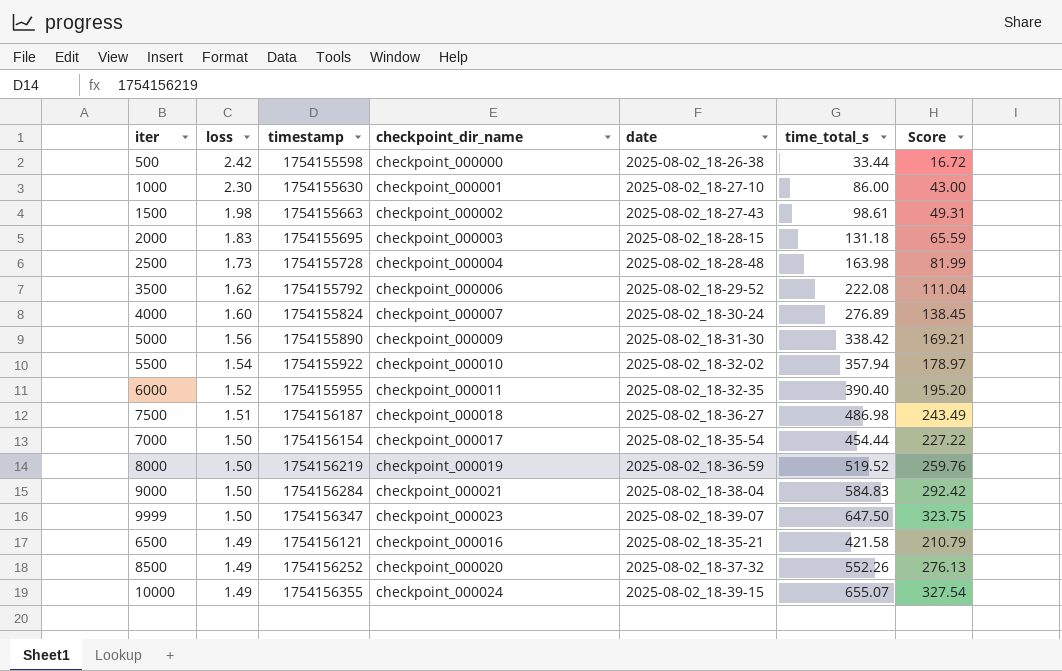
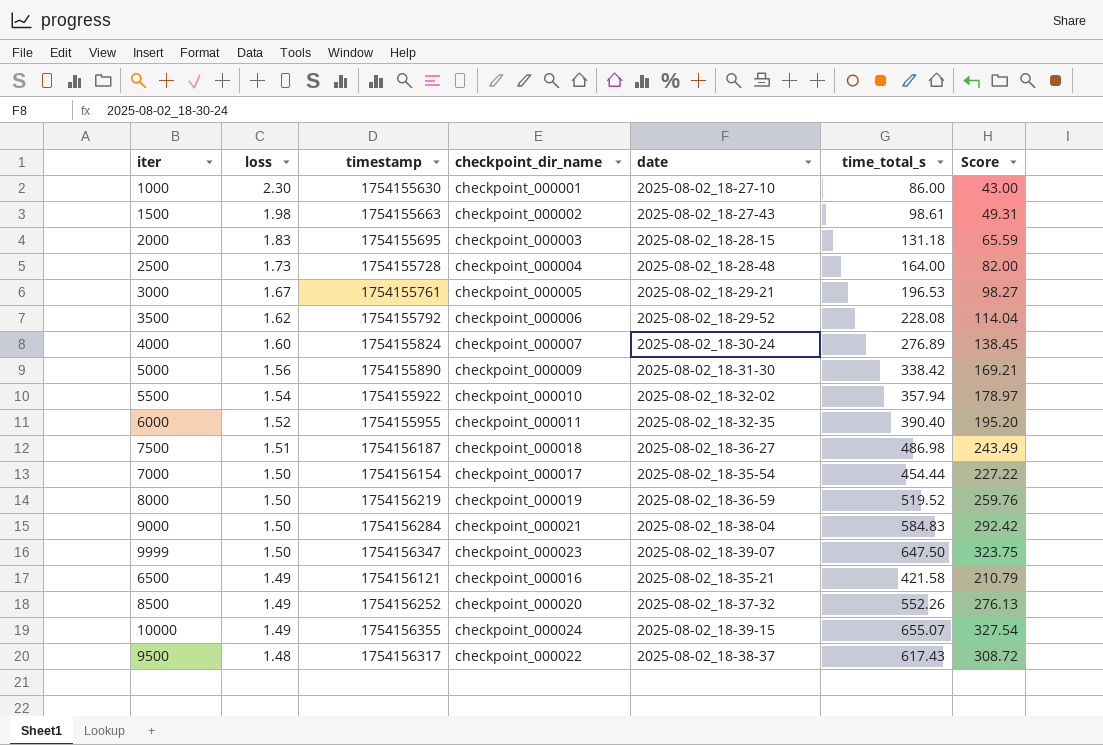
row 500: 2.42 | 1754155598 | checkpoint_000000 | 2025-08-02_18-26-38 | 33.44 | 16.72 -> none
2500 | time_total_s: 163.98 -> 164.00
2500 | Score: 81.99 -> 82.00
row 3000: none -> 1.67 | 1754155761 | checkpoint_000005 | 2025-08-02_18-29-21 | 196.53 | 98.27
3500 | time_total_s: 222.08 -> 228.08
3500 | Score: 111.04 -> 114.04
row 9500: none -> 1.48 | 1754156317 | checkpoint_000022 | 2025-08-02_18-38-37 | 617.43 | 308.72

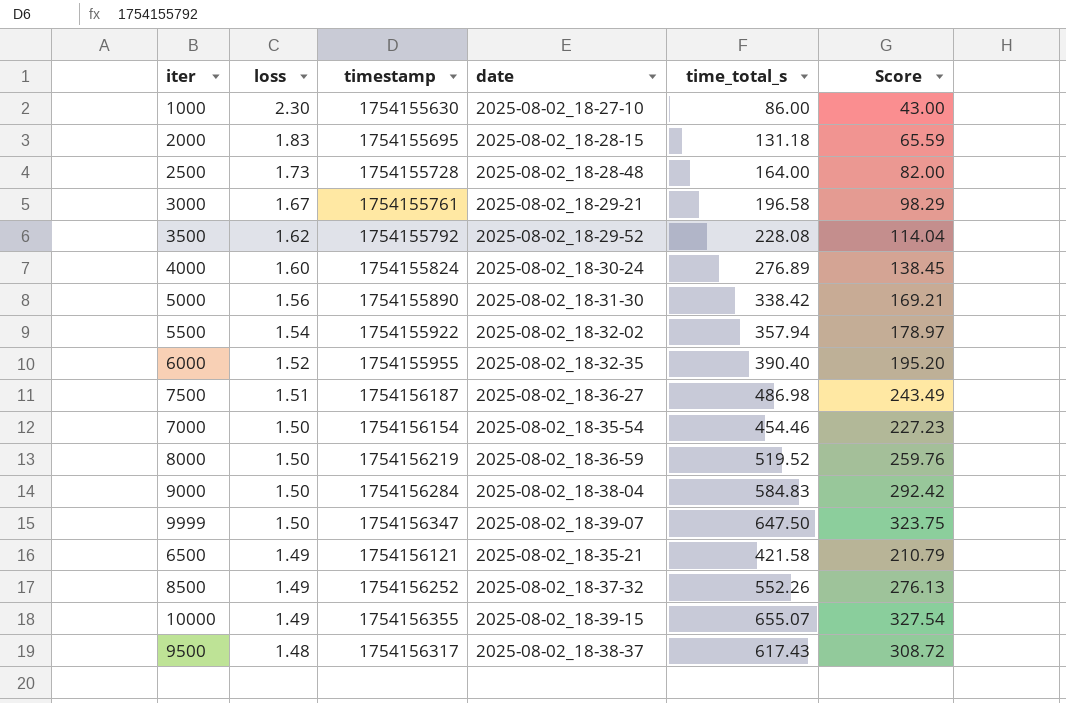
column checkpoint_dir_name | position: 4 -> none
row 1500: 1.98 | 1754155663 | checkpoint_000002 | 2025-08-02_18-27-43 | 98.61 | 49.31 -> none
3000 | time_total_s: 196.53 -> 196.58
3000 | Score: 98.27 -> 98.29
7000 | time_total_s: 454.44 -> 454.46
7000 | Score: 227.22 -> 227.23

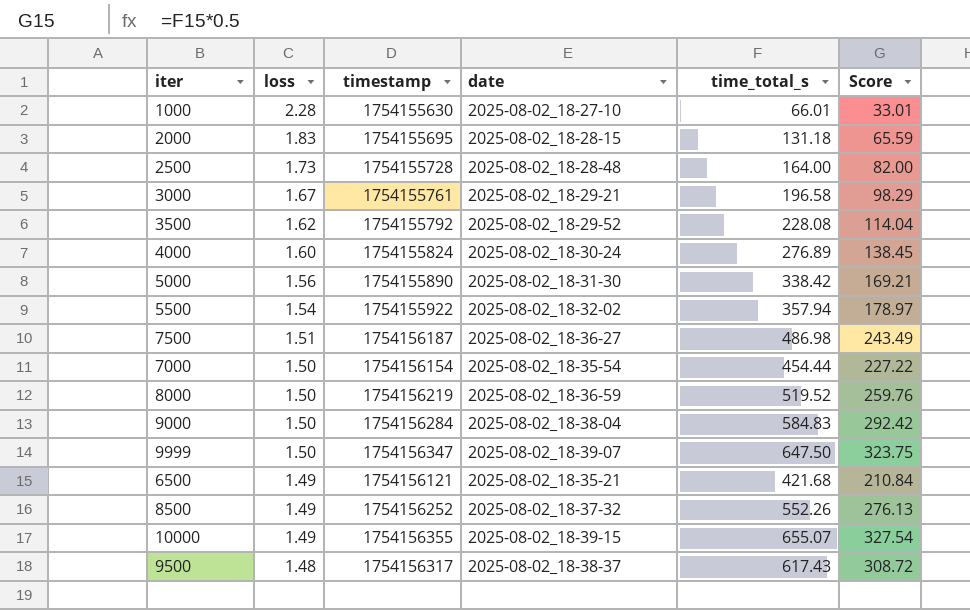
row 6000: 1.52 | 1754155955 | 2025-08-02_18-32-35 | 390.40 | 195.20 -> none
1000 | loss: 2.30 -> 2.28
1000 | time_total_s: 86.00 -> 66.01
1000 | Score: 43.00 -> 33.01
7000 | time_total_s: 454.46 -> 454.44
7000 | Score: 227.23 -> 227.22
6500 | time_total_s: 421.58 -> 421.68
6500 | Score: 210.79 -> 210.84

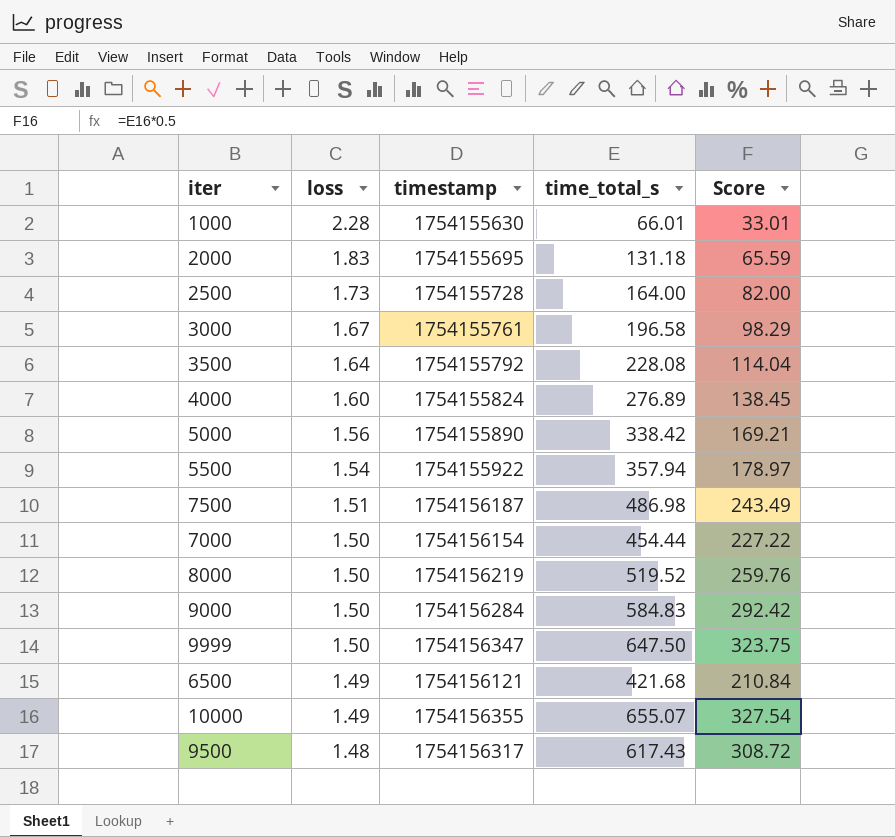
column date | position: 4 -> none
row 8500: 1.49 | 1754156252 | 2025-08-02_18-37-32 | 552.26 | 276.13 -> none
3500 | loss: 1.62 -> 1.64

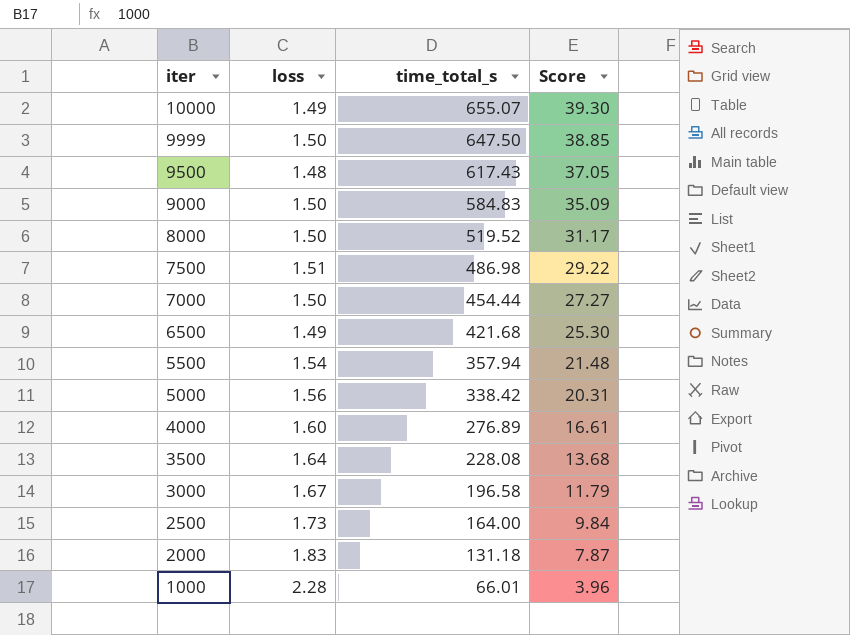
row order: loss descending -> iter descending
column timestamp | position: 3 -> none
column Score | formula: [time_total_s] * 0.5 -> [time_total_s] * 0.06

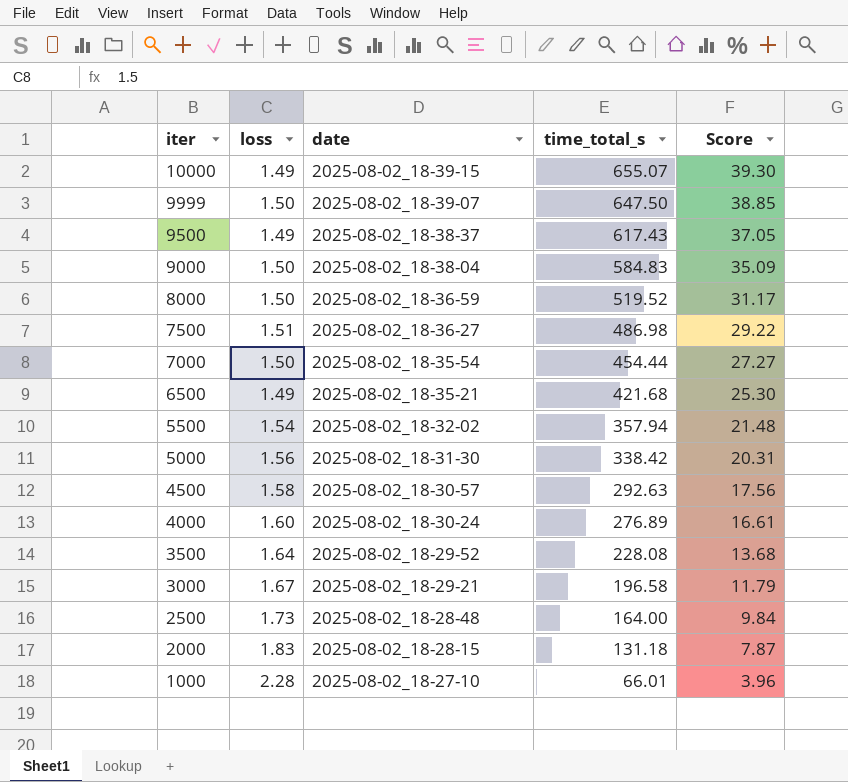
column date | position: none -> 3
9500 | loss: 1.48 -> 1.49
row 4500: none -> 1.58 | 2025-08-02_18-30-57 | 292.63 | 17.56

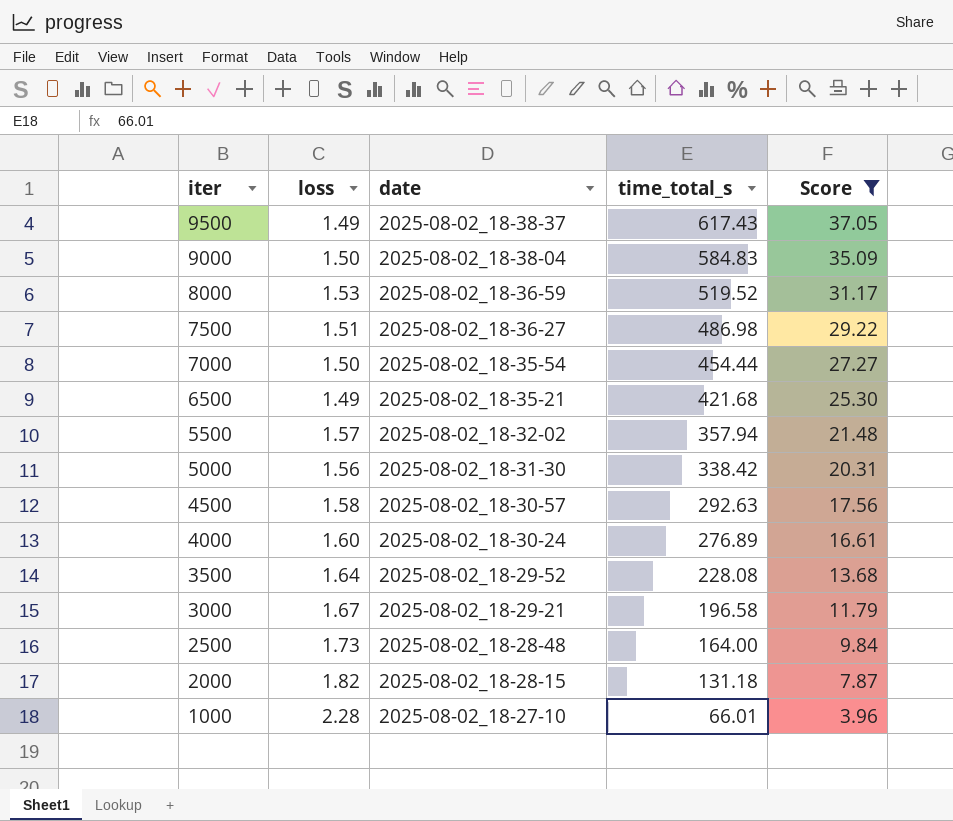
filter: none -> Score <= 37.05
8000 | loss: 1.50 -> 1.53
5500 | loss: 1.54 -> 1.57
2000 | loss: 1.83 -> 1.82

